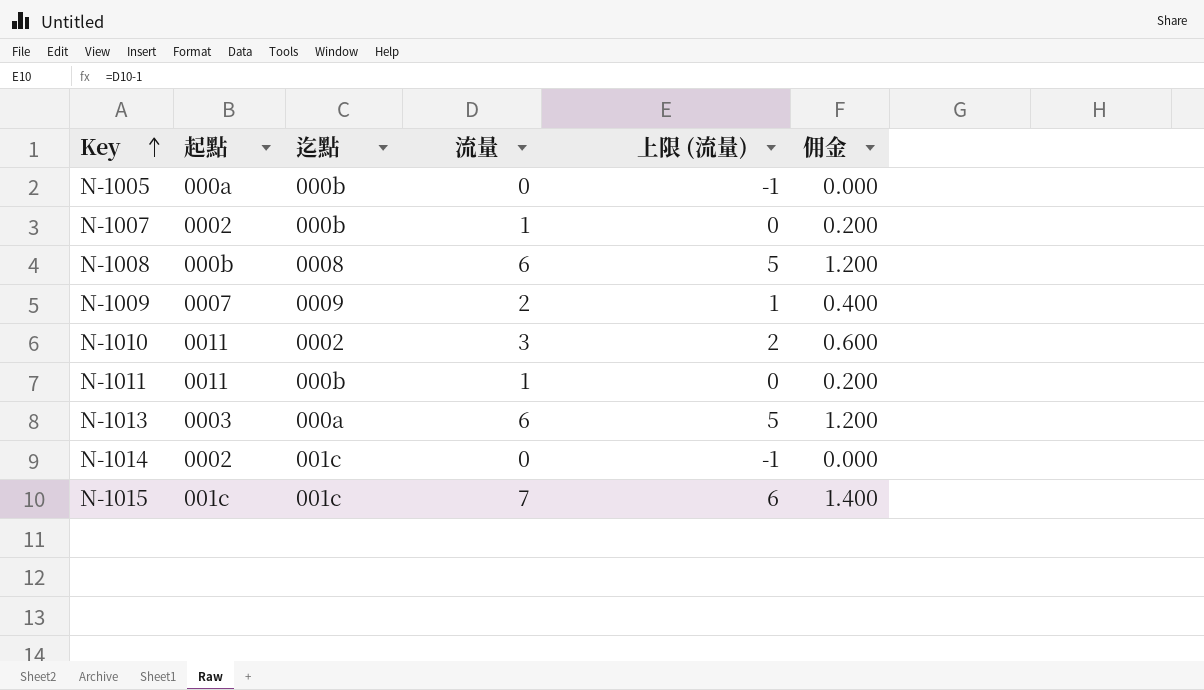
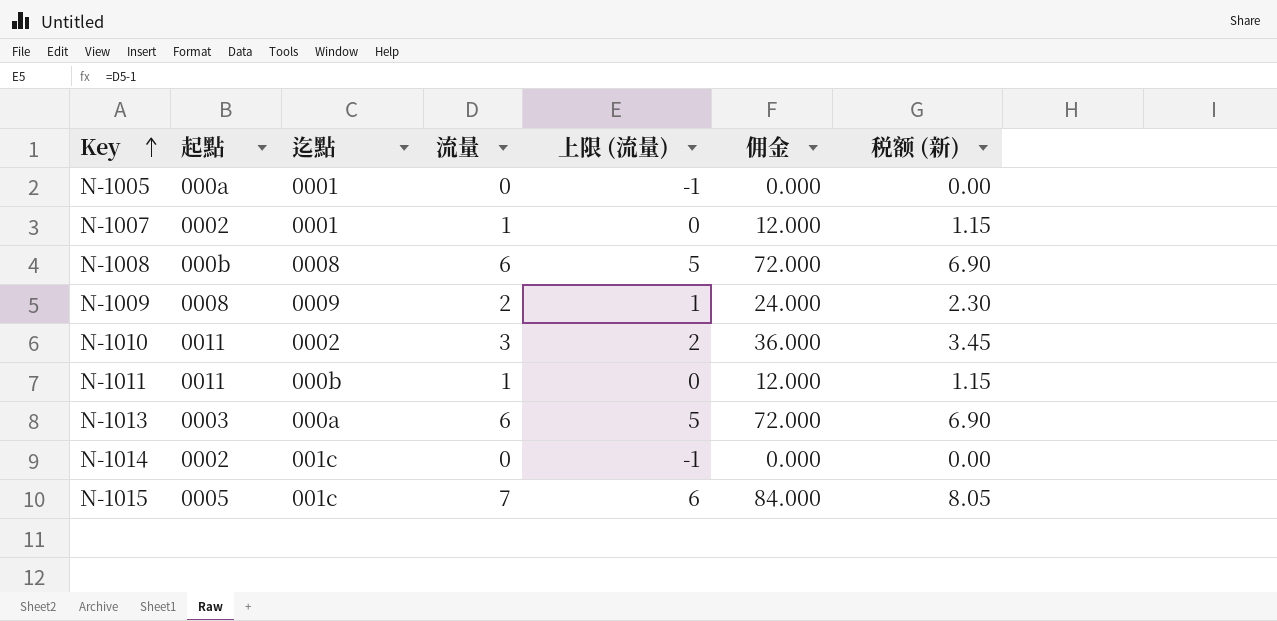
column 佣金 | formula: [流量] * 0.2 -> [流量] * 12
column 税额 (新) | formula: none -> [流量] * 1.15
N-1005 | 迄點: 000b -> 0001
N-1007 | 迄點: 000b -> 0001
N-1009 | 起點: 0007 -> 0008
N-1015 | 起點: 001c -> 0005

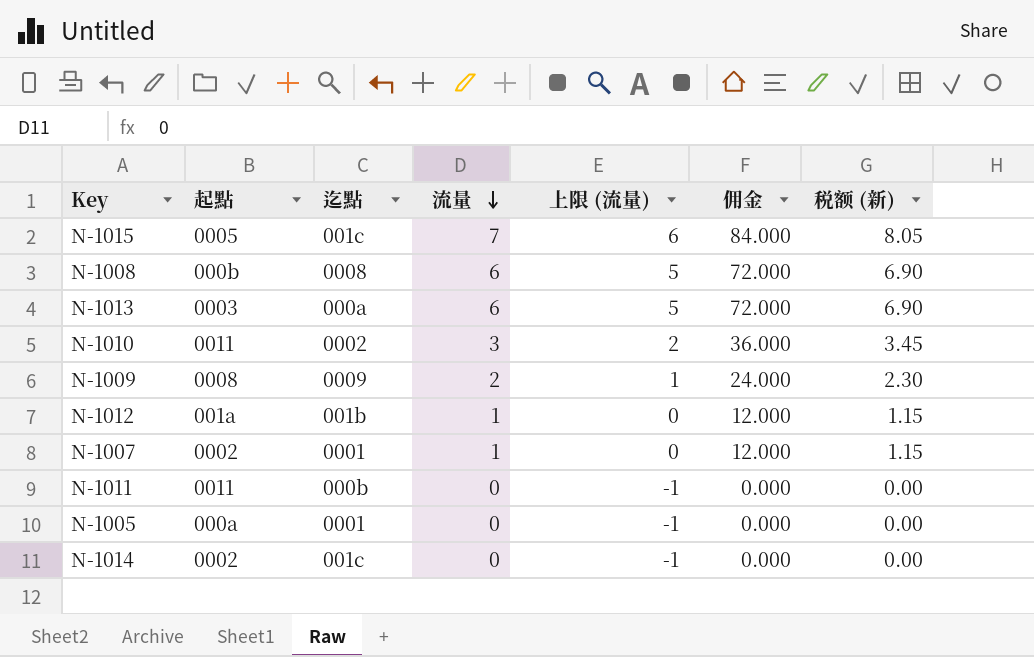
row order: Key ascending -> 流量 descending
row N-1012: none -> 001a | 001b | 1 | 0 | 12.000 | 1.15
N-1011 | 流量: 1 -> 0
N-1011 | 上限 (流量): 0 -> -1
N-1011 | 佣金: 12.000 -> 0.000
N-1011 | 税额 (新): 1.15 -> 0.00

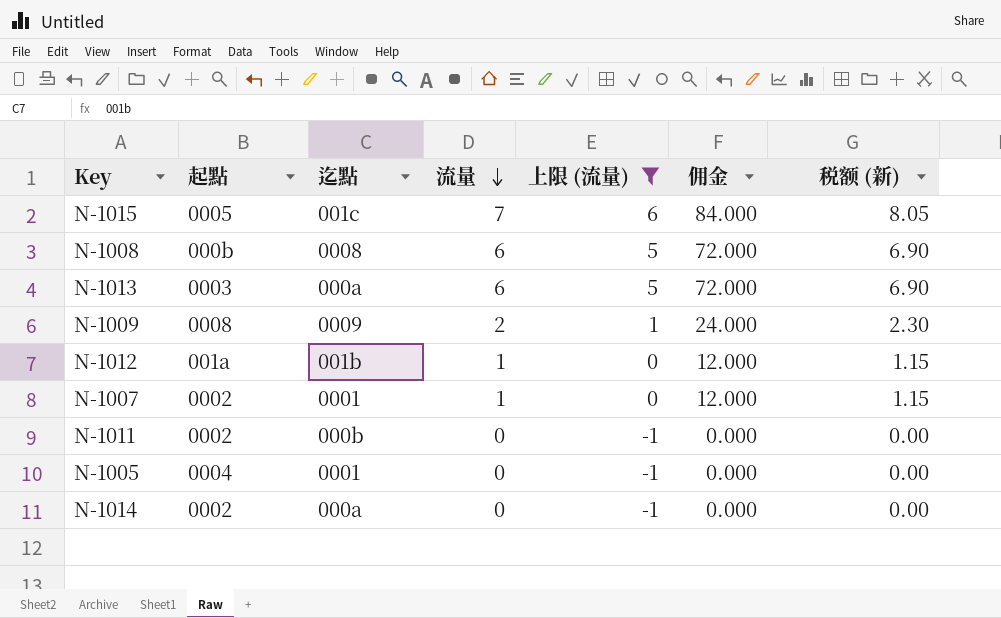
filter: none -> 上限 (流量) != 2
N-1011 | 起點: 0011 -> 0002
N-1005 | 起點: 000a -> 0004
N-1014 | 迄點: 001c -> 000a

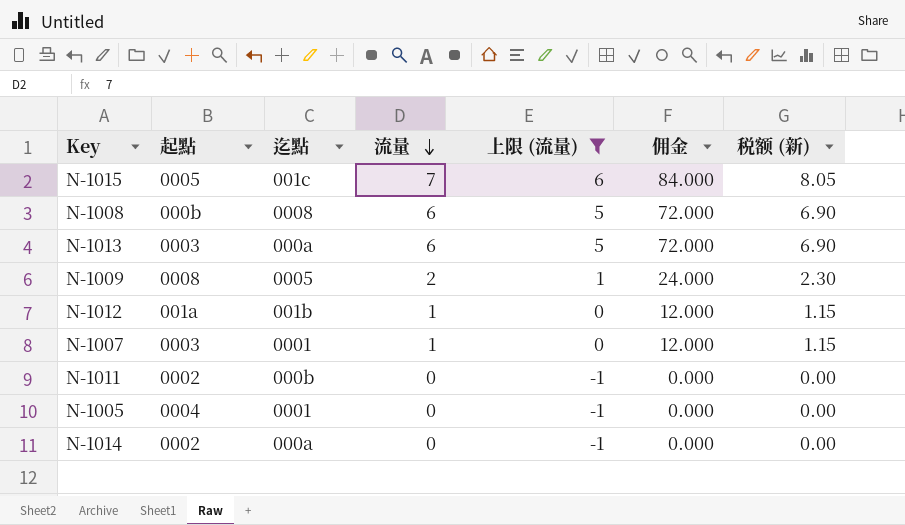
N-1009 | 迄點: 0009 -> 0005
N-1007 | 起點: 0002 -> 0003

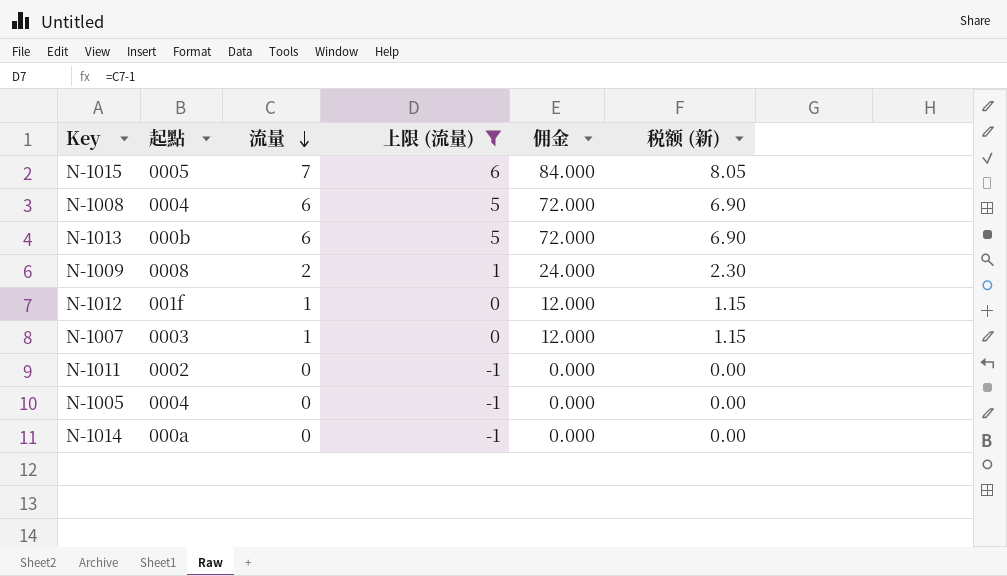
column 迄點 | position: 3 -> none
N-1008 | 起點: 000b -> 0004
N-1013 | 起點: 0003 -> 000b
N-1012 | 起點: 001a -> 001f
N-1014 | 起點: 0002 -> 000a

